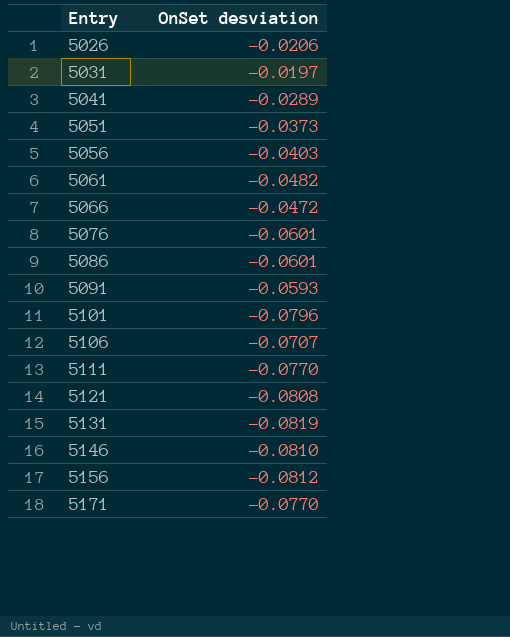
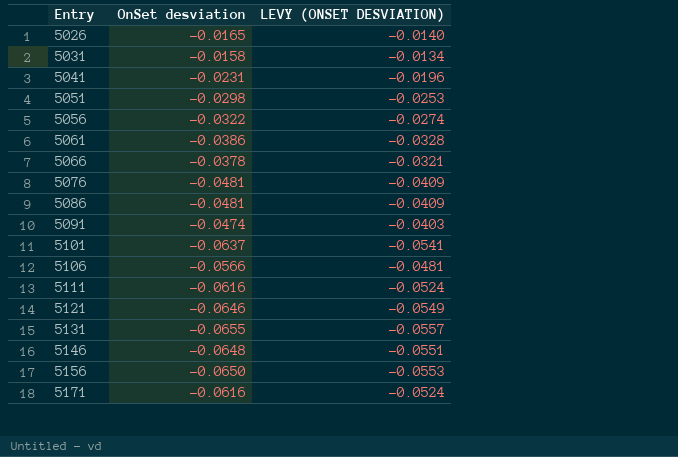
column LEVY (ONSET DESVIATION) | formula: none -> [OnSet desviation] * 0.85
5026 | OnSet desviation: -0.0206 -> -0.0165
5031 | OnSet desviation: -0.0197 -> -0.0158
5041 | OnSet desviation: -0.0289 -> -0.0231
5051 | OnSet desviation: -0.0373 -> -0.0298
5056 | OnSet desviation: -0.0403 -> -0.0322
5061 | OnSet desviation: -0.0482 -> -0.0386
5066 | OnSet desviation: -0.0472 -> -0.0378
5076 | OnSet desviation: -0.0601 -> -0.0481
5086 | OnSet desviation: -0.0601 -> -0.0481
5091 | OnSet desviation: -0.0593 -> -0.0474
5101 | OnSet desviation: -0.0796 -> -0.0637
5106 | OnSet desviation: -0.0707 -> -0.0566
5111 | OnSet desviation: -0.0770 -> -0.0616
5121 | OnSet desviation: -0.0808 -> -0.0646
5131 | OnSet desviation: -0.0819 -> -0.0655
5146 | OnSet desviation: -0.0810 -> -0.0648
5156 | OnSet desviation: -0.0812 -> -0.0650
5171 | OnSet desviation: -0.0770 -> -0.0616

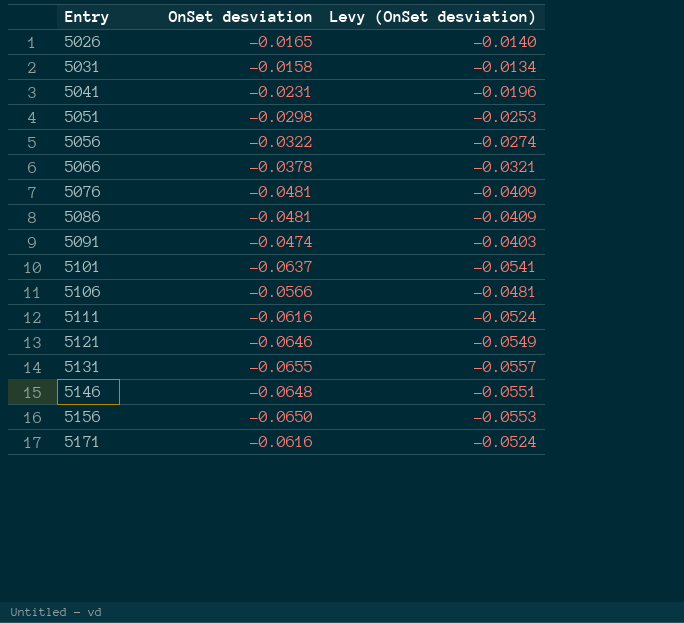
column name: LEVY (ONSET DESVIATION) -> Levy (OnSet desviation)
row 5061: -0.0386 | -0.0328 -> none

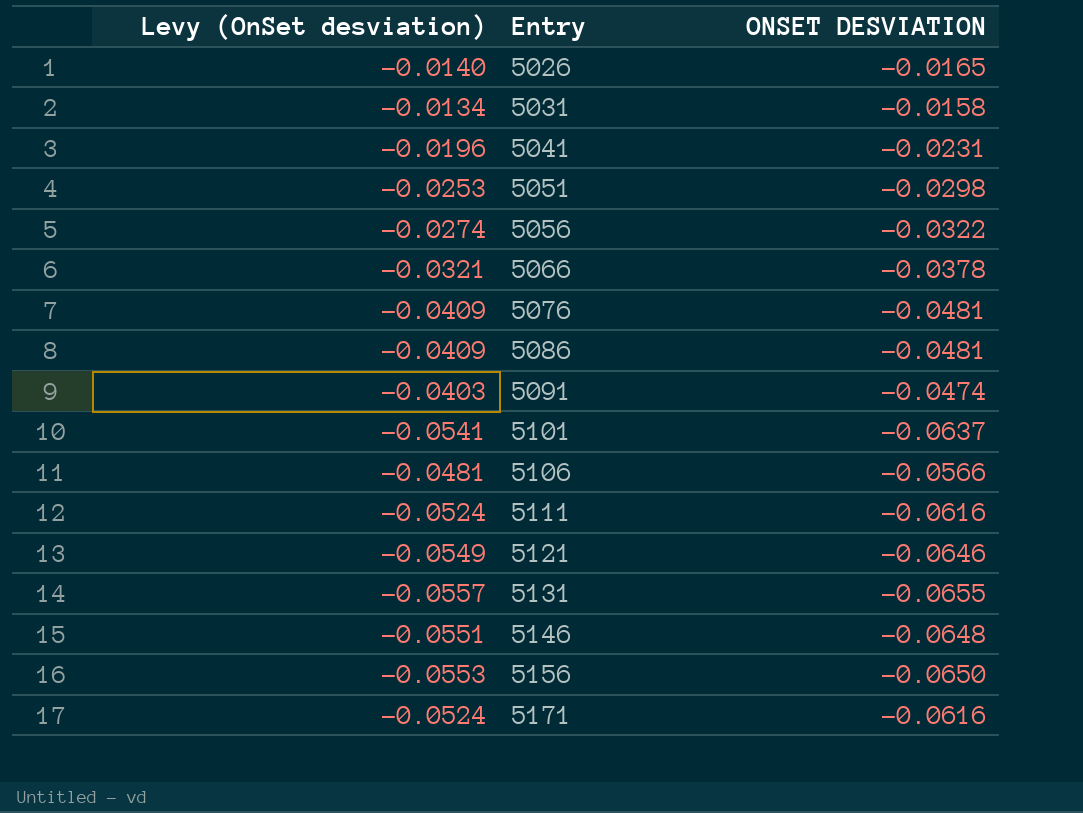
column Levy (OnSet desviation) | position: 3 -> 1
column name: OnSet desviation -> ONSET DESVIATION

